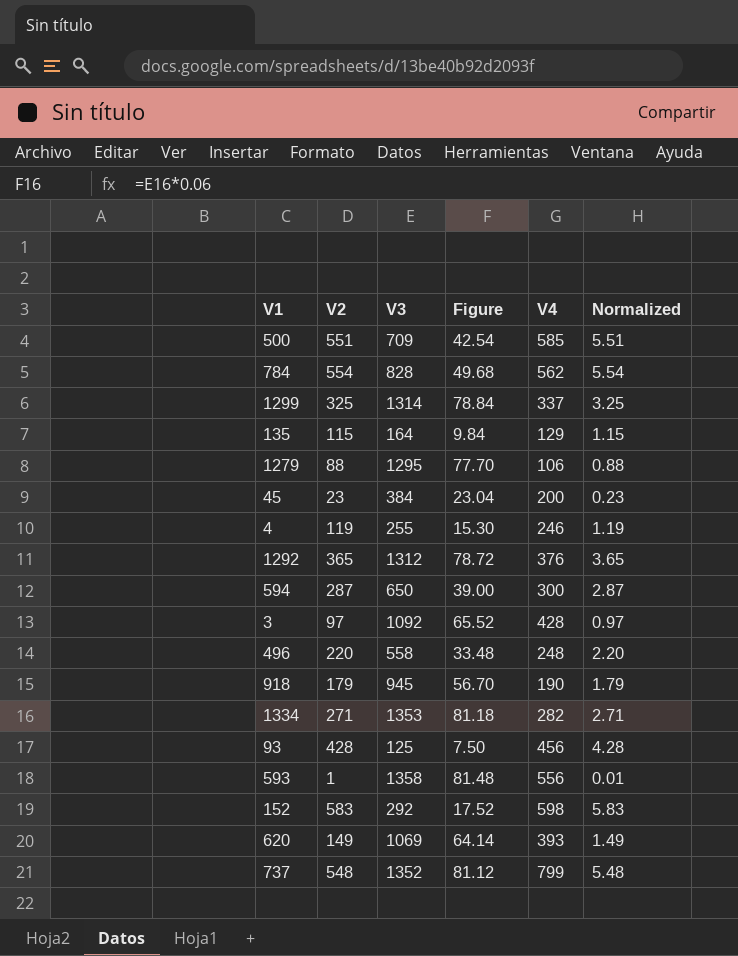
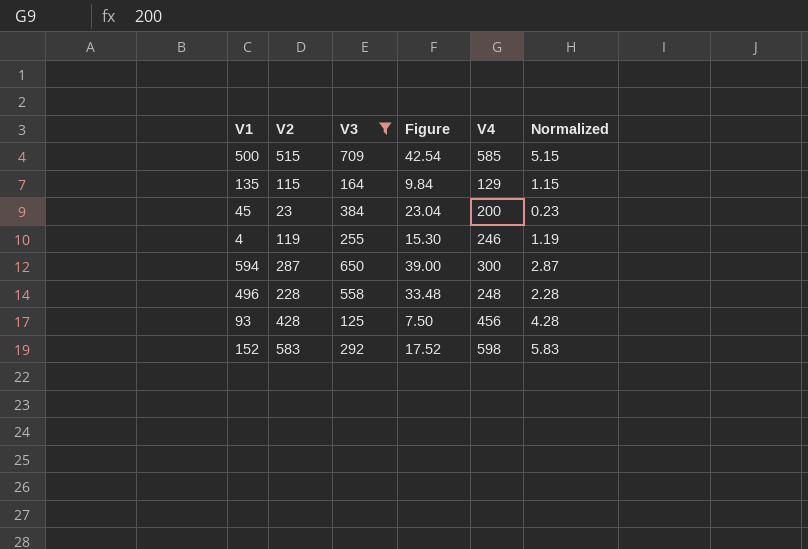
filter: none -> V3 <= 709
500 | V2: 551 -> 515
500 | Normalized: 5.51 -> 5.15
496 | V2: 220 -> 228
496 | Normalized: 2.20 -> 2.28

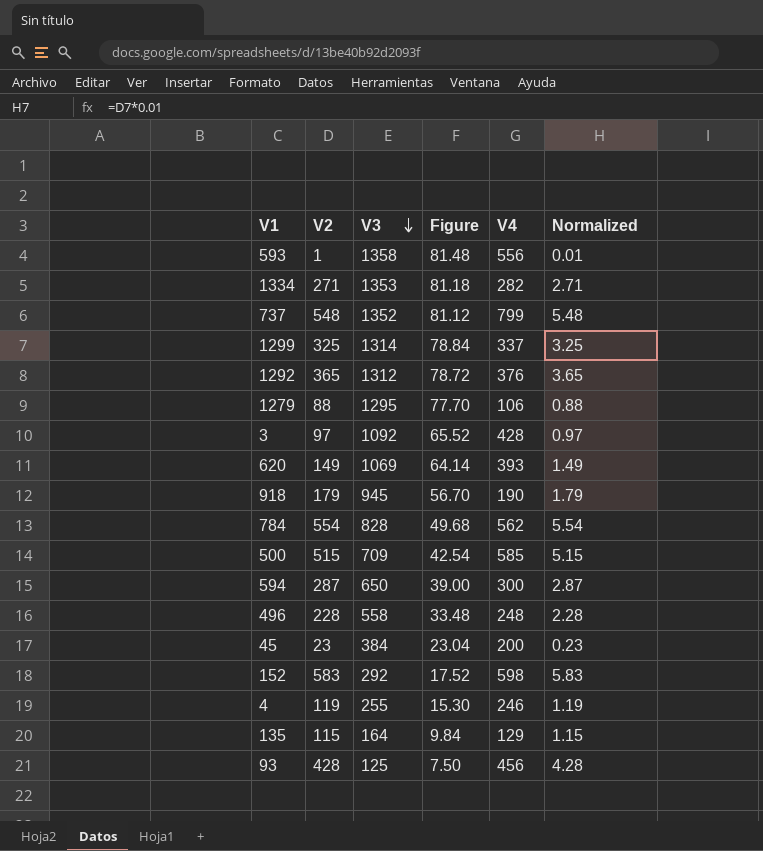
filter: V3 <= 709 -> none
row order: none -> V3 descending

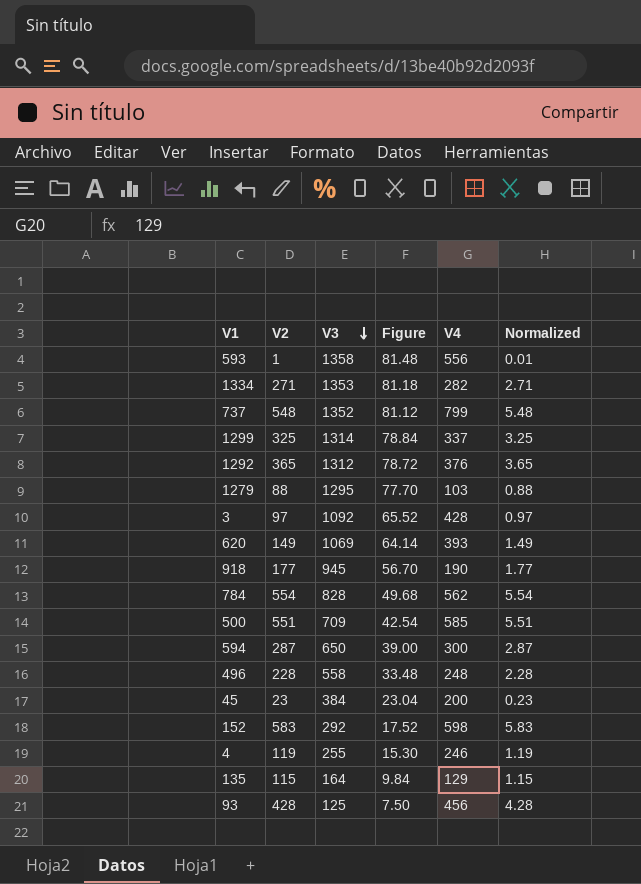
1279 | V4: 106 -> 103
918 | V2: 179 -> 177
918 | Normalized: 1.79 -> 1.77
500 | V2: 515 -> 551
500 | Normalized: 5.15 -> 5.51

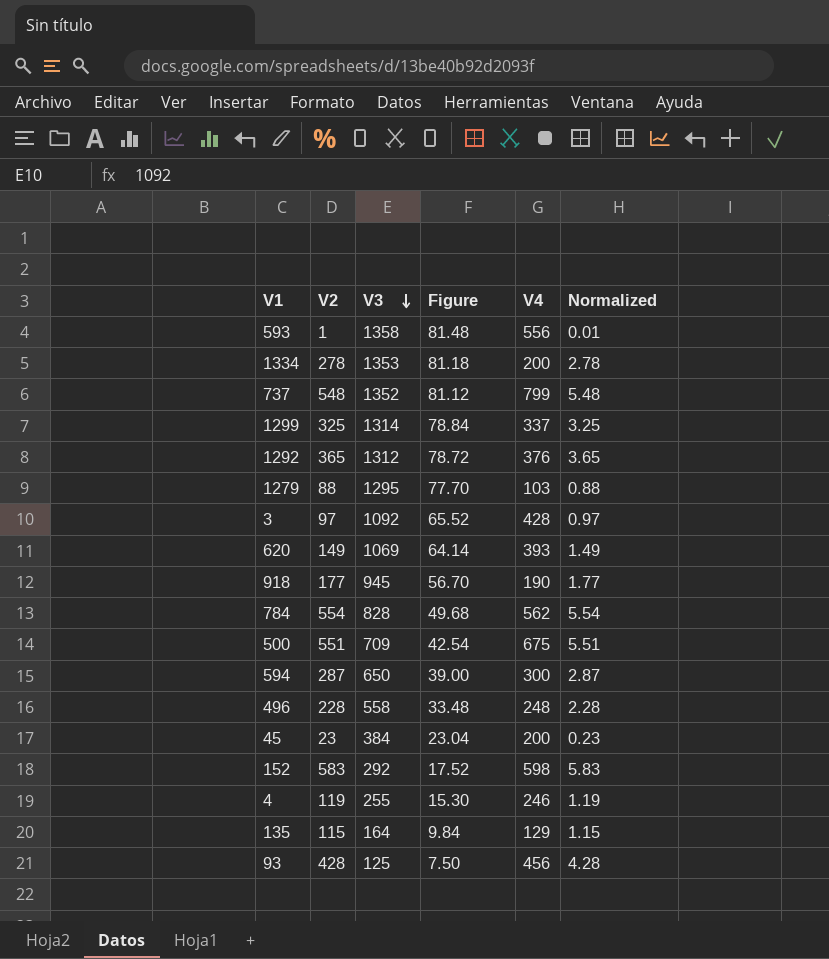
1334 | V2: 271 -> 278
1334 | V4: 282 -> 200
1334 | Normalized: 2.71 -> 2.78
500 | V4: 585 -> 675

